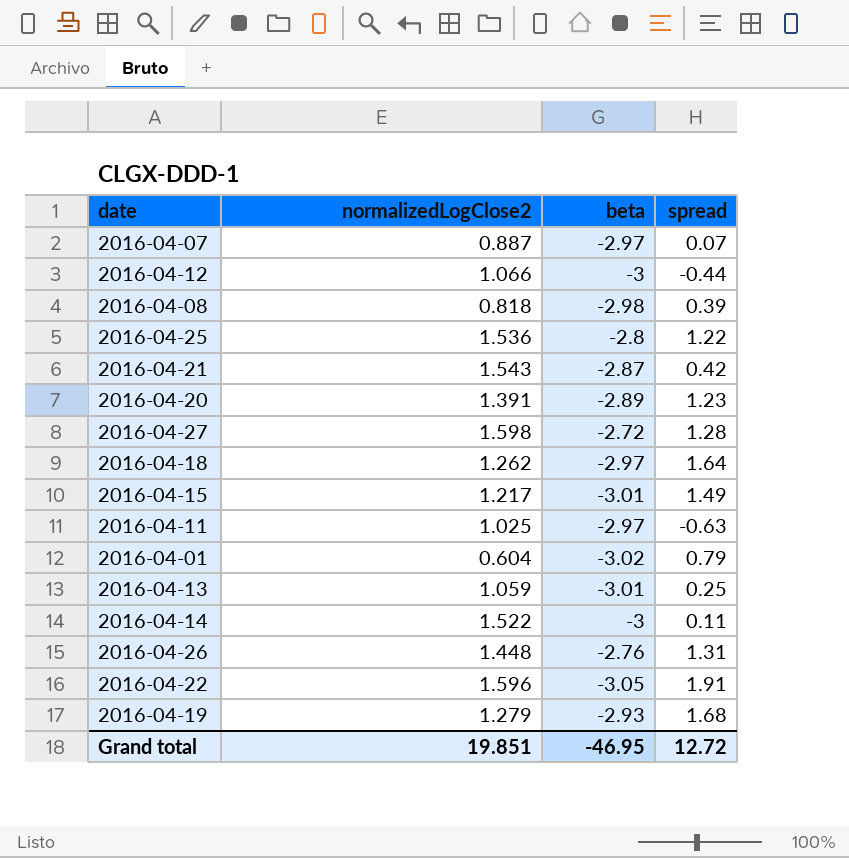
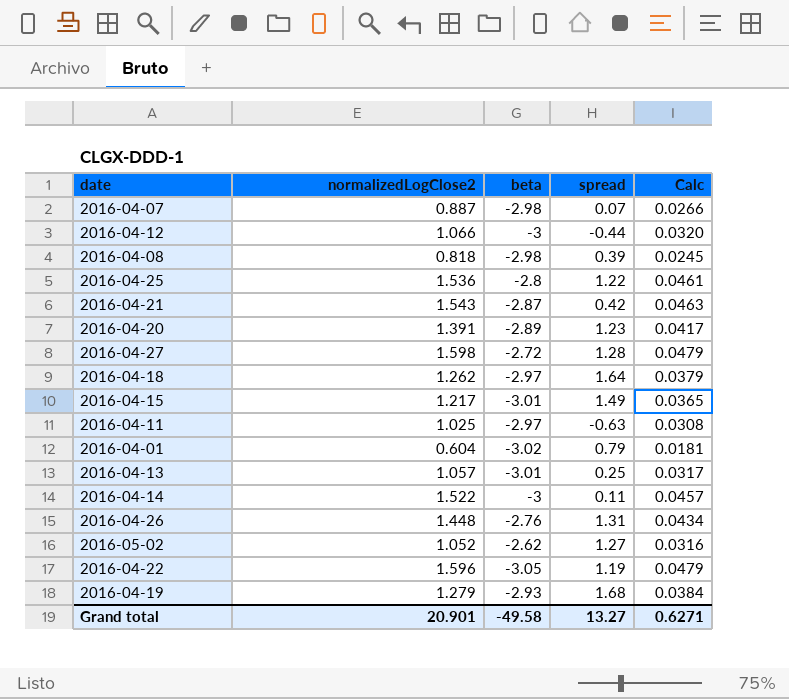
column Calc | formula: none -> [normalizedLogClose2] * 0.03
2016-04-07 | beta: -2.97 -> -2.98
2016-04-13 | normalizedLogClose2: 1.059 -> 1.057
row 2016-05-02: none -> 1.052 | -2.62 | 1.27 | 0.0316
2016-04-22 | spread: 1.91 -> 1.19
Grand total | normalizedLogClose2: 19.851 -> 20.901
Grand total | beta: -46.95 -> -49.58
Grand total | spread: 12.72 -> 13.27

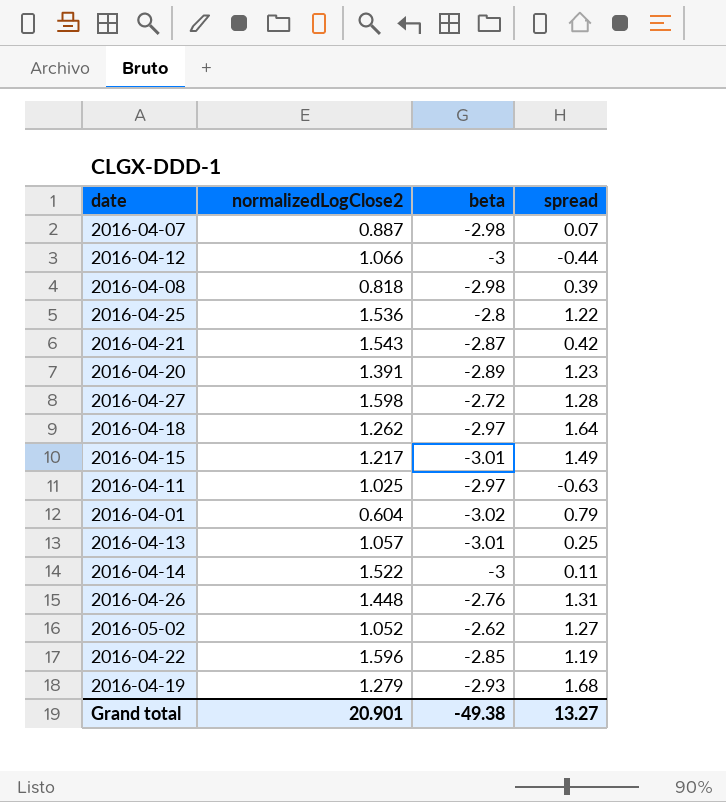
column Calc | formula: [normalizedLogClose2] * 0.03 -> none
2016-04-22 | beta: -3.05 -> -2.85
Grand total | beta: -49.58 -> -49.38

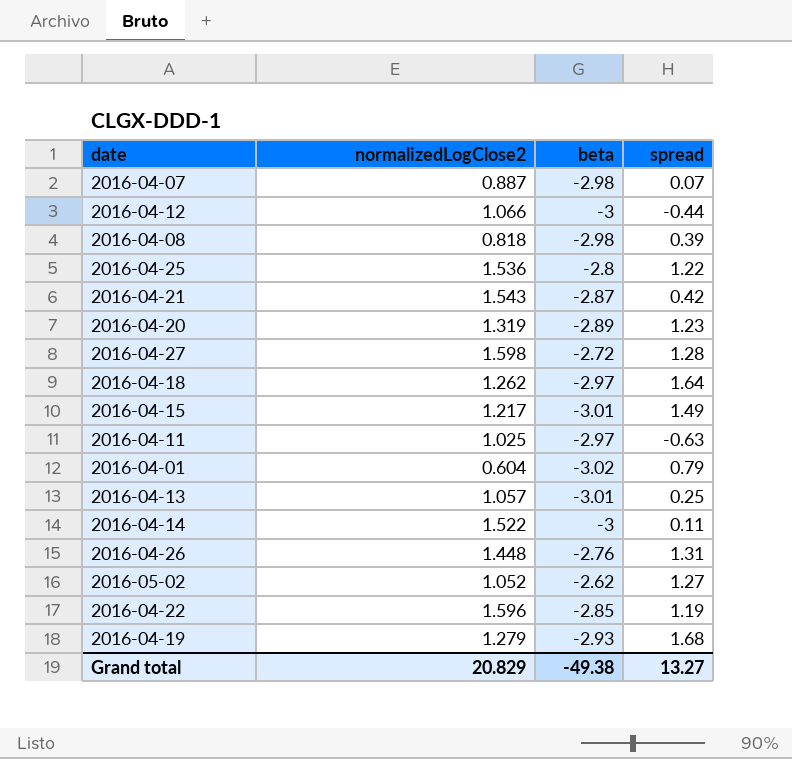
2016-04-20 | normalizedLogClose2: 1.391 -> 1.319
Grand total | normalizedLogClose2: 20.901 -> 20.829

